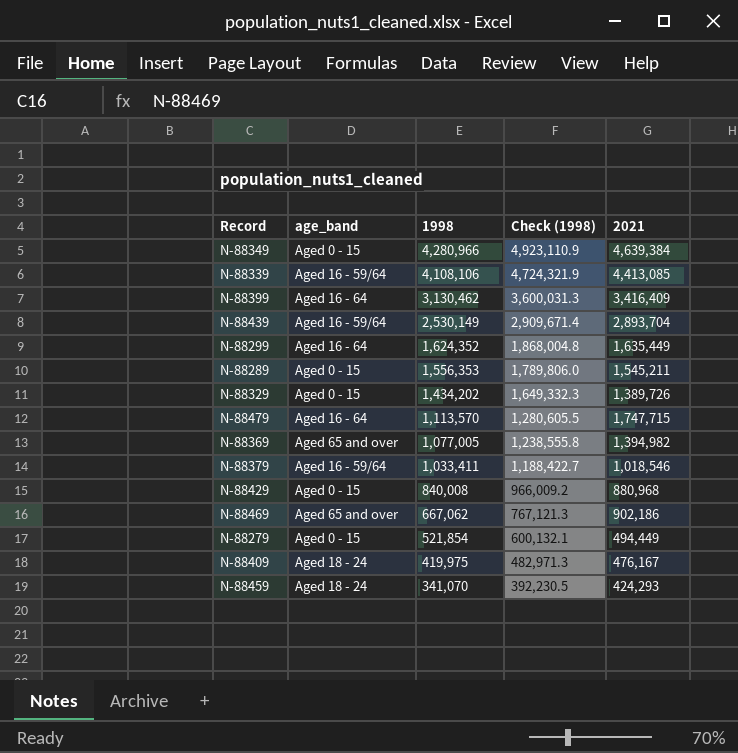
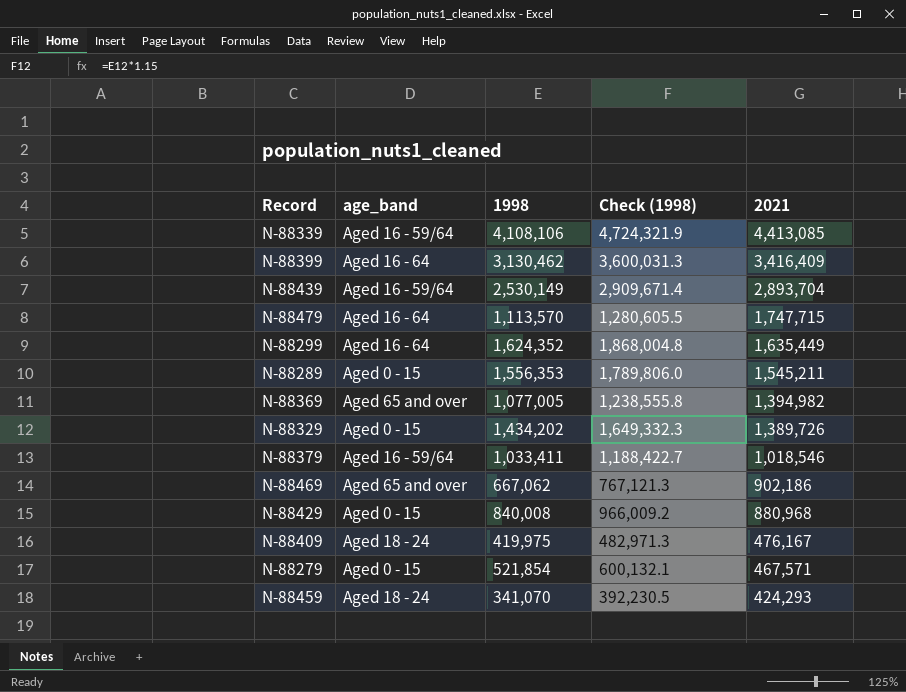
row order: 1998 descending -> 2021 descending
row N-88349: Aged 0 - 15 | 4,280,966 | 4,923,110.9 | 4,639,384 -> none
N-88279 | 2021: 494,449 -> 467,571

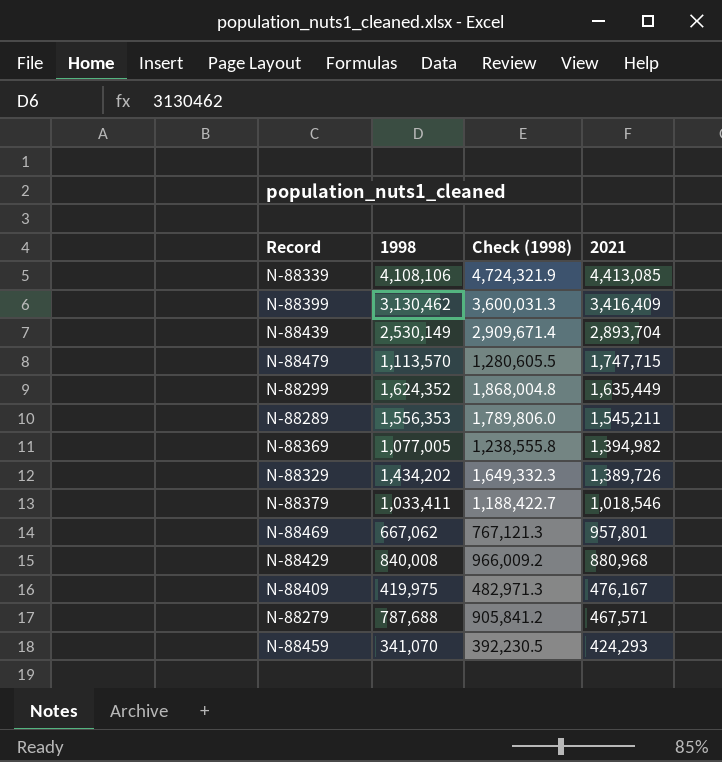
column age_band | position: 2 -> none
N-88469 | 2021: 902,186 -> 957,801
N-88279 | 1998: 521,854 -> 787,688
N-88279 | Check (1998): 600,132.1 -> 905,841.2

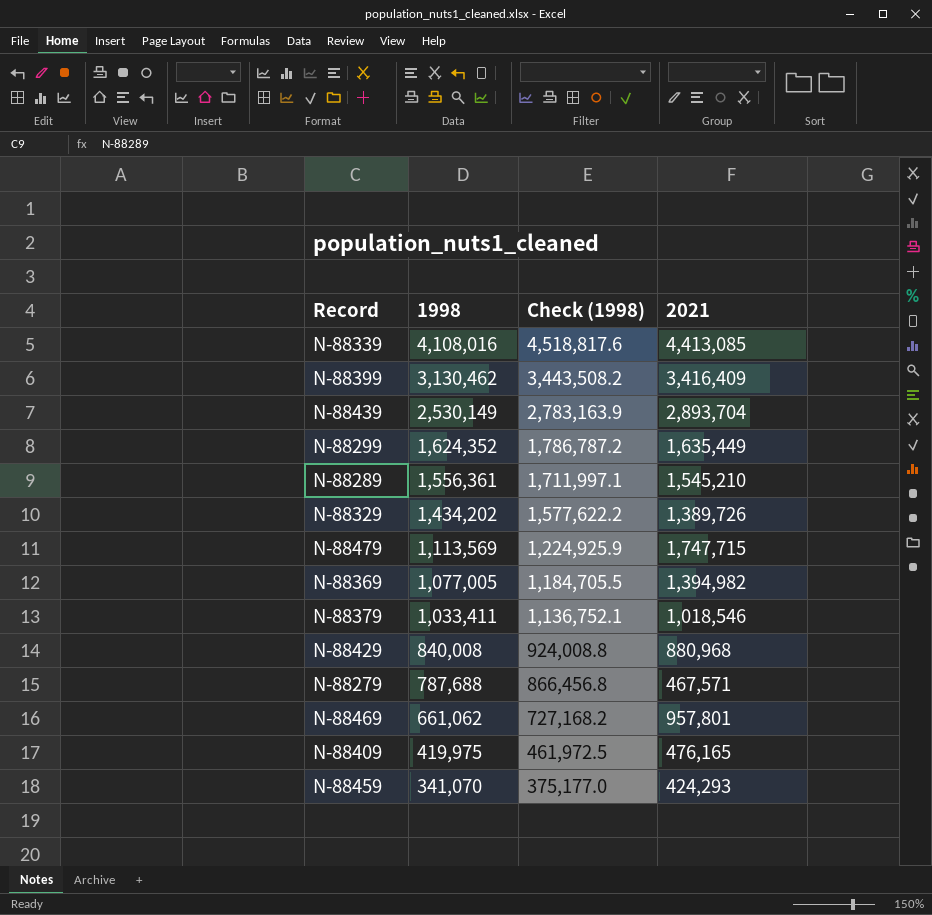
row order: 2021 descending -> 1998 descending
column Check (1998) | formula: [1998] * 1.15 -> [1998] * 1.1
N-88339 | 1998: 4,108,106 -> 4,108,016
N-88289 | 1998: 1,556,353 -> 1,556,361
N-88289 | 2021: 1,545,211 -> 1,545,210
N-88479 | 1998: 1,113,570 -> 1,113,569
N-88469 | 1998: 667,062 -> 661,062
N-88409 | 2021: 476,167 -> 476,165

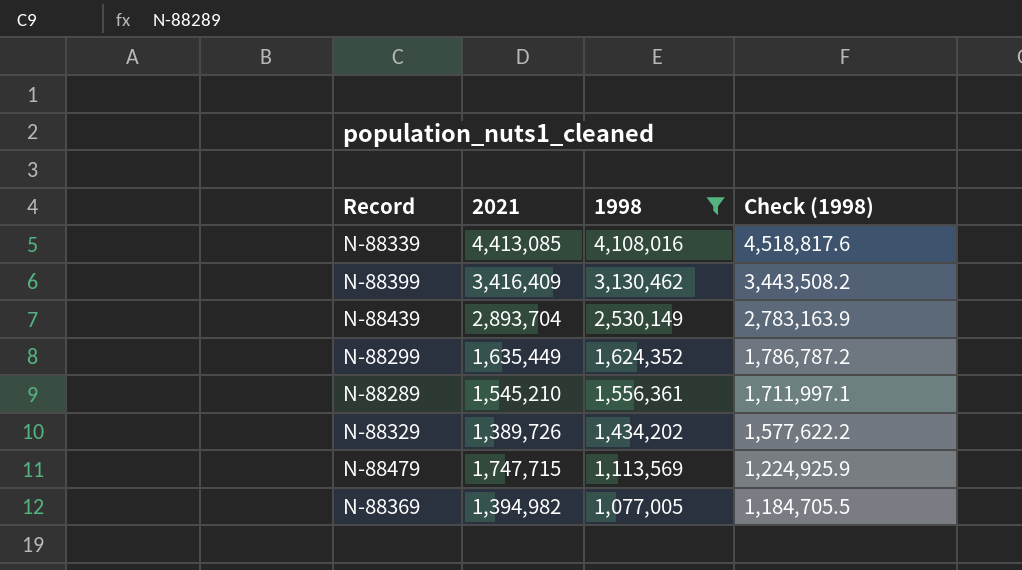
filter: none -> 1998 >= 1,077,005
column 2021 | position: 4 -> 2

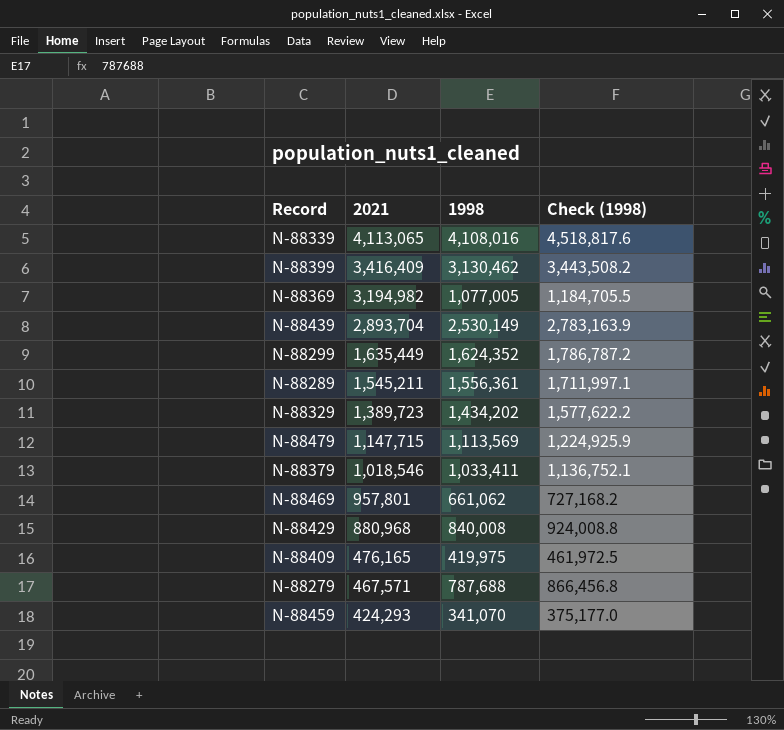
filter: 1998 >= 1,077,005 -> none
row order: 1998 descending -> 2021 descending
N-88339 | 2021: 4,413,085 -> 4,113,065
N-88369 | 2021: 1,394,982 -> 3,194,982
N-88289 | 2021: 1,545,210 -> 1,545,211
N-88329 | 2021: 1,389,726 -> 1,389,723
N-88479 | 2021: 1,747,715 -> 1,147,715

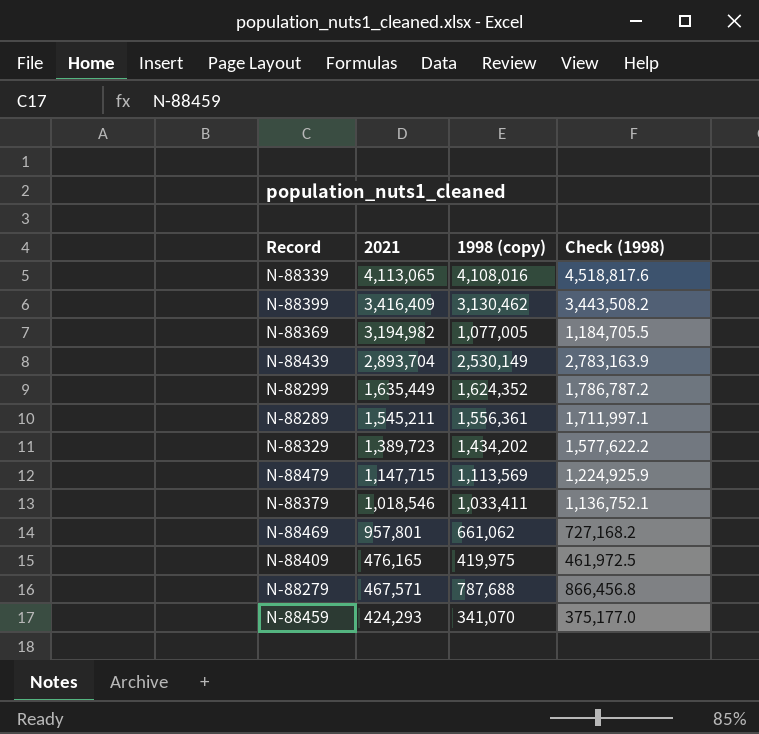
column name: 1998 -> 1998 (copy)
row N-88429: 880,968 | 840,008 | 924,008.8 -> none

